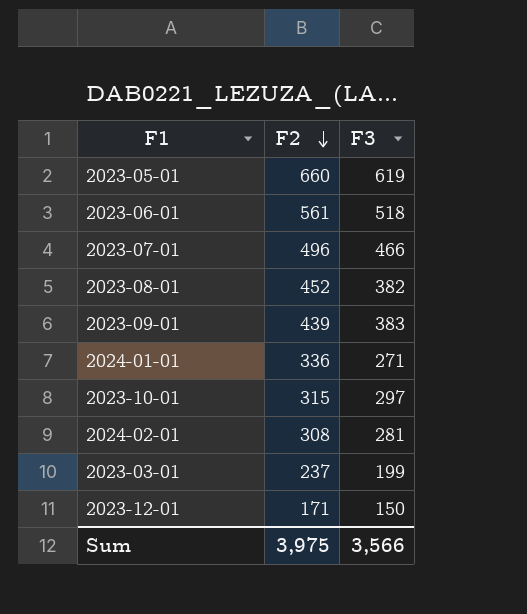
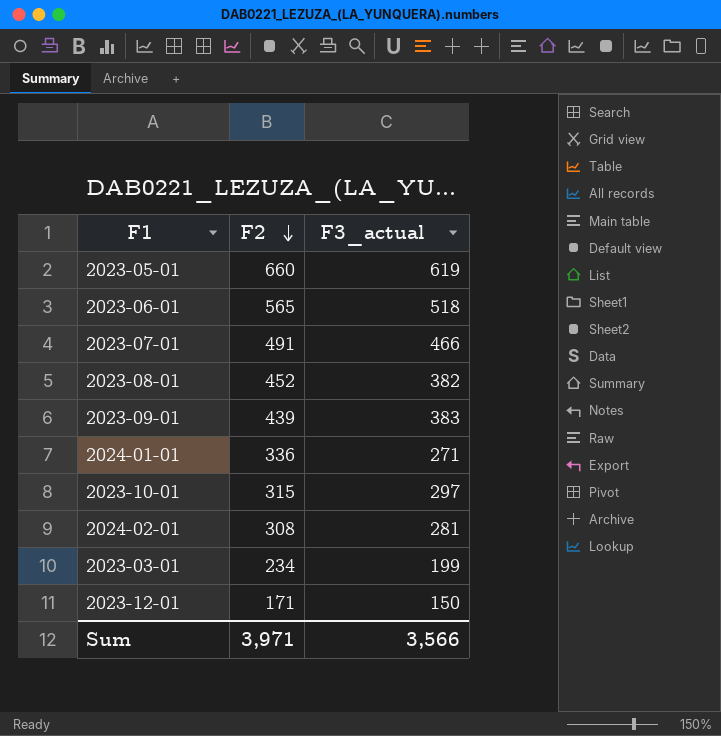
column name: F3 -> F3_actual
2023-06-01 | F2: 561 -> 565
2023-07-01 | F2: 496 -> 491
2023-03-01 | F2: 237 -> 234
Sum | F2: 3,975 -> 3,971

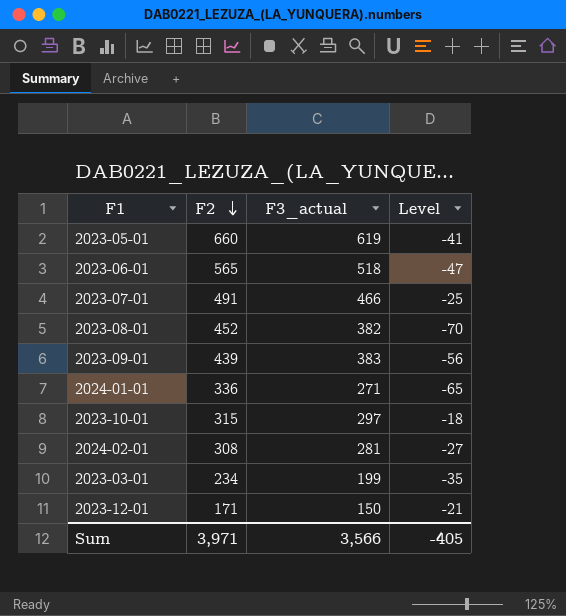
column Level | formula: none -> [F3_actual] - [F2]

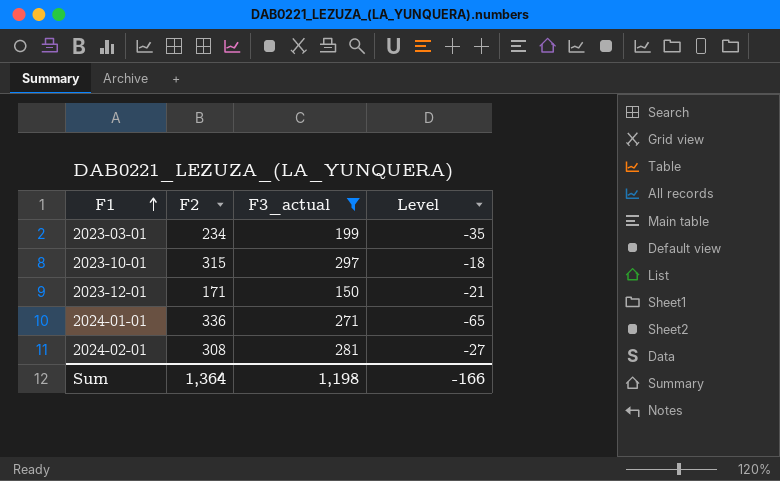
filter: none -> F3_actual <= 297
row order: F2 descending -> F1 ascending
Sum | F2: 3,971 -> 1,364
Sum | F3_actual: 3,566 -> 1,198
Sum | Level: -405 -> -166

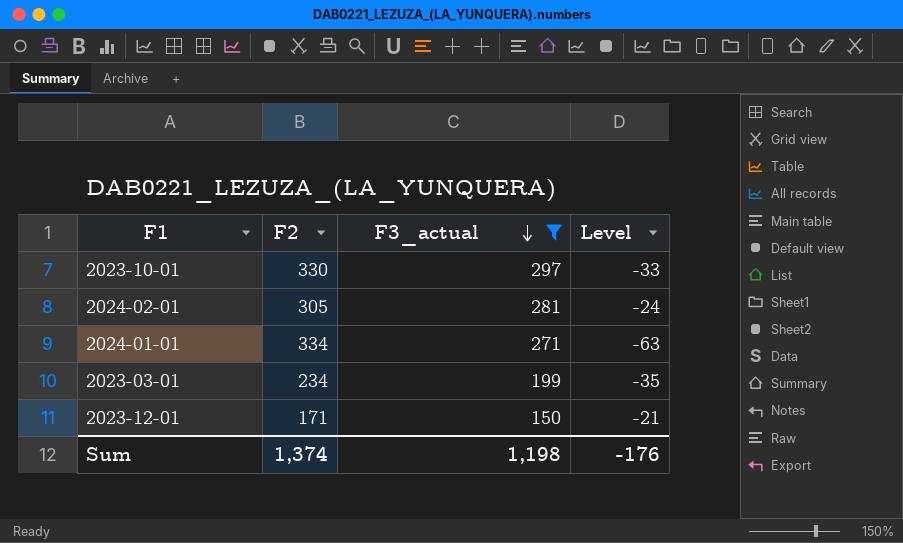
row order: F1 ascending -> F3_actual descending
2023-10-01 | F2: 315 -> 330
2023-10-01 | Level: -18 -> -33
2024-02-01 | F2: 308 -> 305
2024-02-01 | Level: -27 -> -24
2024-01-01 | F2: 336 -> 334
2024-01-01 | Level: -65 -> -63
Sum | F2: 1,364 -> 1,374
Sum | Level: -166 -> -176

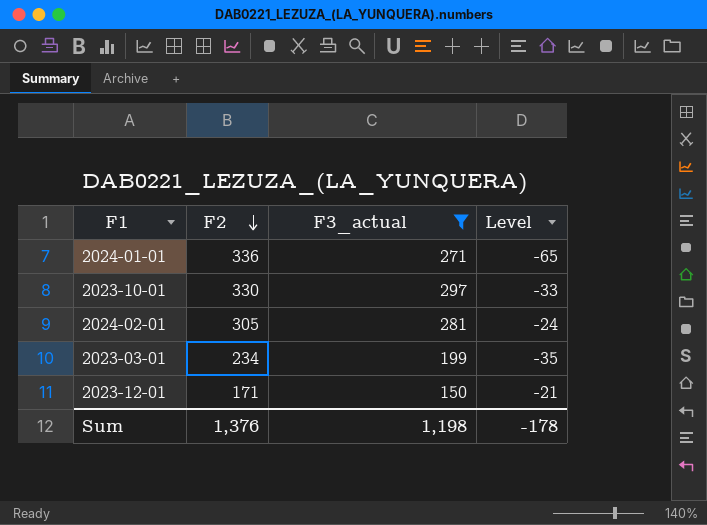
row order: F3_actual descending -> F2 descending
2024-01-01 | F2: 334 -> 336
2024-01-01 | Level: -63 -> -65
Sum | F2: 1,374 -> 1,376
Sum | Level: -176 -> -178

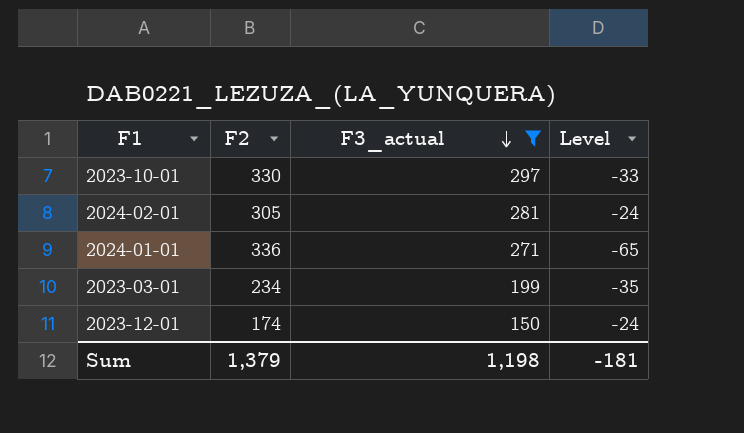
row order: F2 descending -> F3_actual descending
2023-12-01 | F2: 171 -> 174
2023-12-01 | Level: -21 -> -24
Sum | F2: 1,376 -> 1,379
Sum | Level: -178 -> -181

